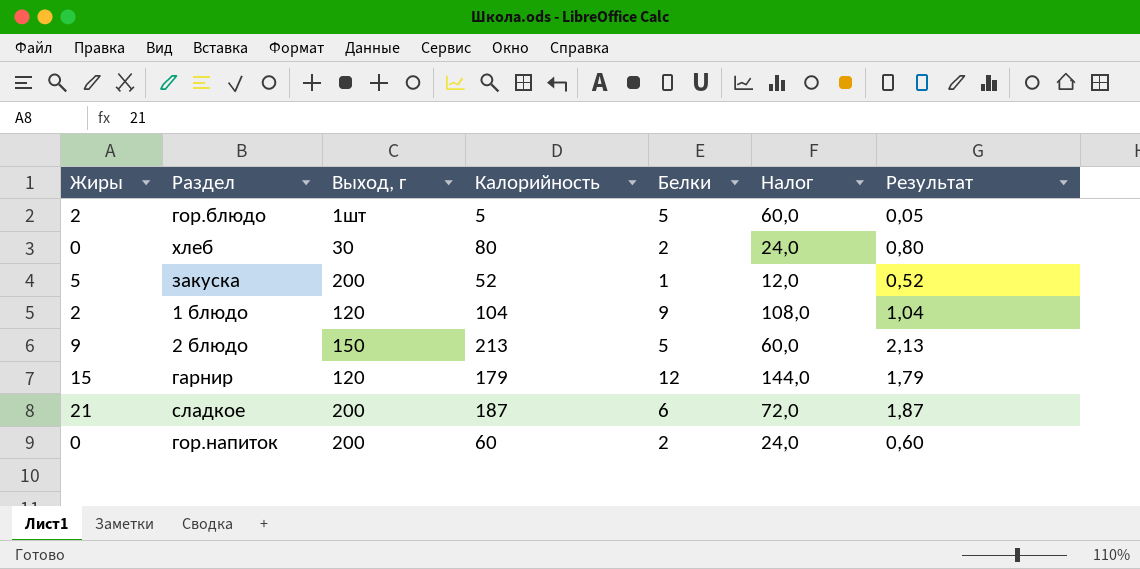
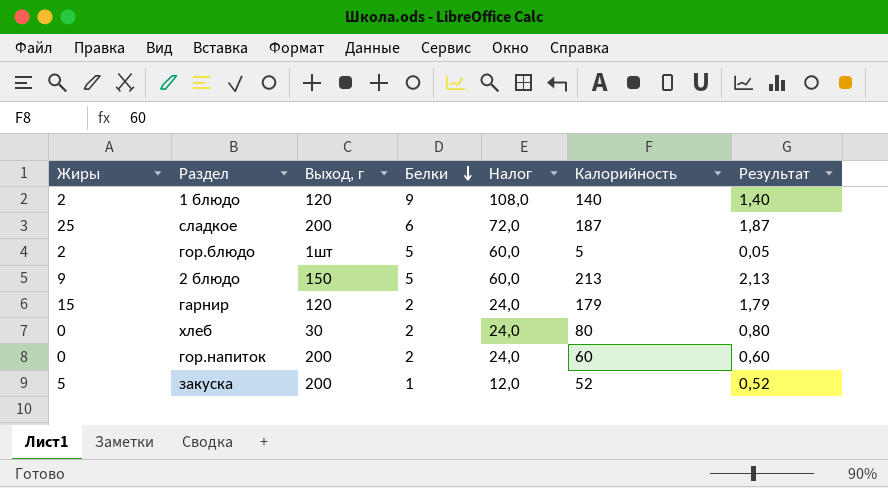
row order: none -> Белки descending
column Калорийность | position: 4 -> 6
1 блюдо | Калорийность: 104 -> 140
1 блюдо | Результат: 1,04 -> 1,40
сладкое | Жиры: 21 -> 25
гарнир | Белки: 12 -> 2
гарнир | Налог: 144,0 -> 24,0

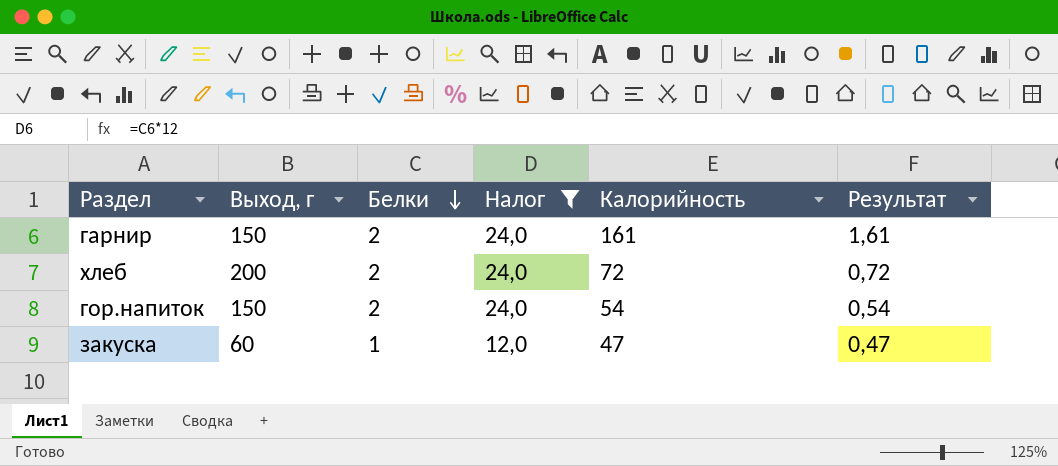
filter: none -> Налог <= 24,0
column Жиры | position: 1 -> none
гарнир | Выход, г: 120 -> 150
гарнир | Калорийность: 179 -> 161
гарнир | Результат: 1,79 -> 1,61
хлеб | Выход, г: 30 -> 200
хлеб | Калорийность: 80 -> 72
хлеб | Результат: 0,80 -> 0,72
гор.напиток | Выход, г: 200 -> 150
гор.напиток | Калорийность: 60 -> 54
гор.напиток | Результат: 0,60 -> 0,54
закуска | Выход, г: 200 -> 60
закуска | Калорийность: 52 -> 47
закуска | Результат: 0,52 -> 0,47

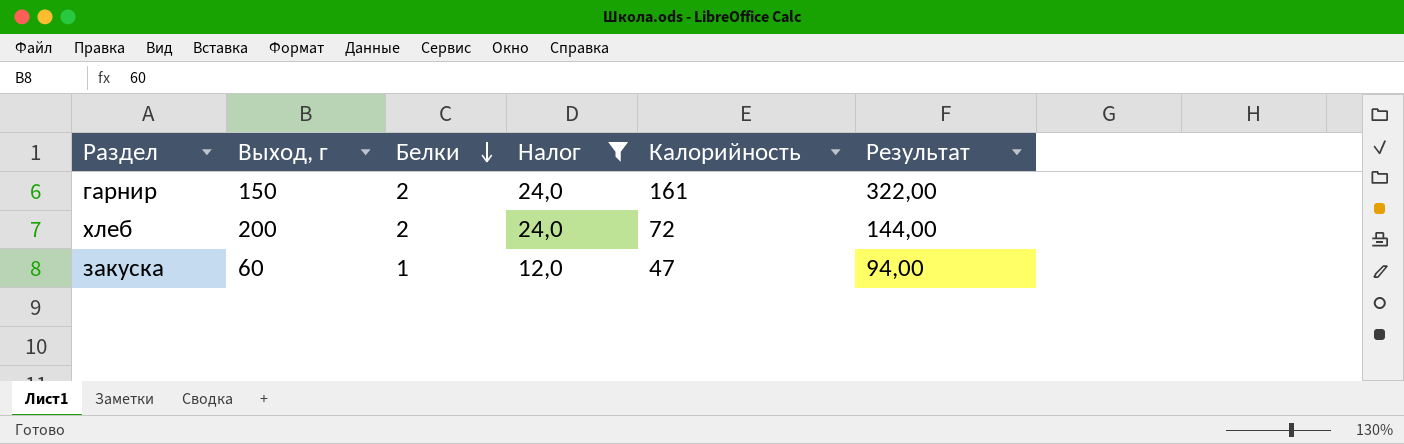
column Результат | formula: [Калорийность] * 0,01 -> [Калорийность] * 2
row гор.напиток: 150 | 2 | 24,0 | 54 | 0,54 -> none

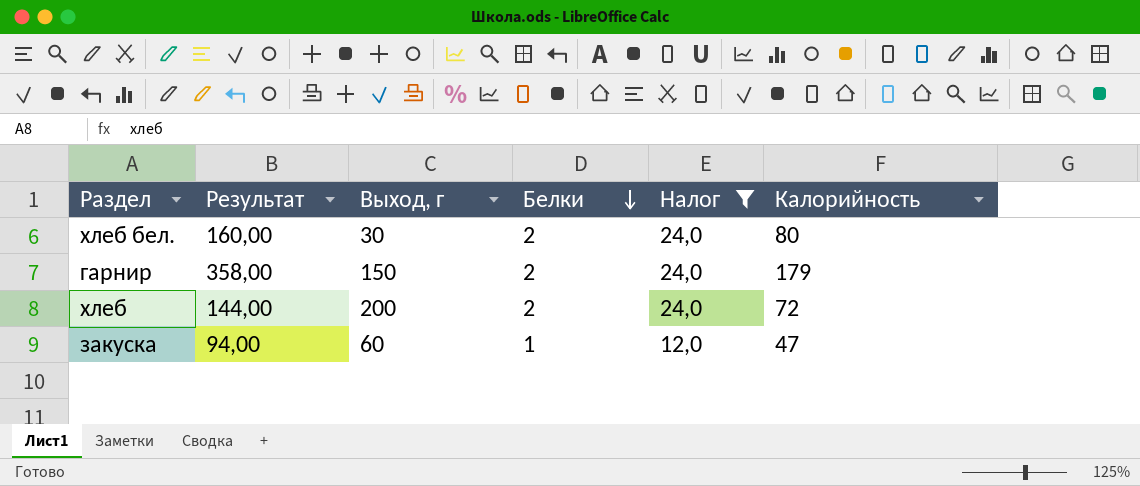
column Результат | position: 6 -> 2
row хлеб бел.: none -> 160,00 | 30 | 2 | 24,0 | 80
гарнир | Результат: 322,00 -> 358,00
гарнир | Калорийность: 161 -> 179

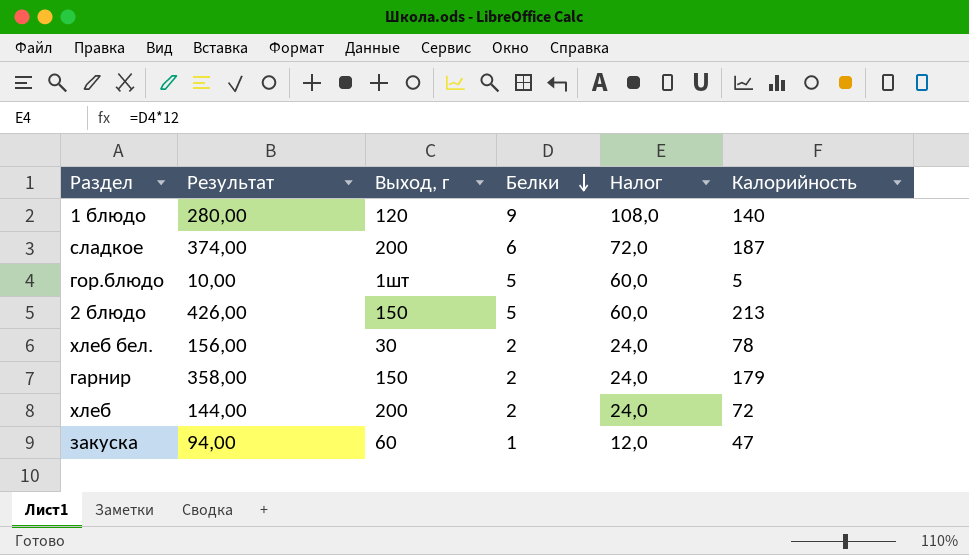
filter: Налог <= 24,0 -> none
хлеб бел. | Результат: 160,00 -> 156,00
хлеб бел. | Калорийность: 80 -> 78

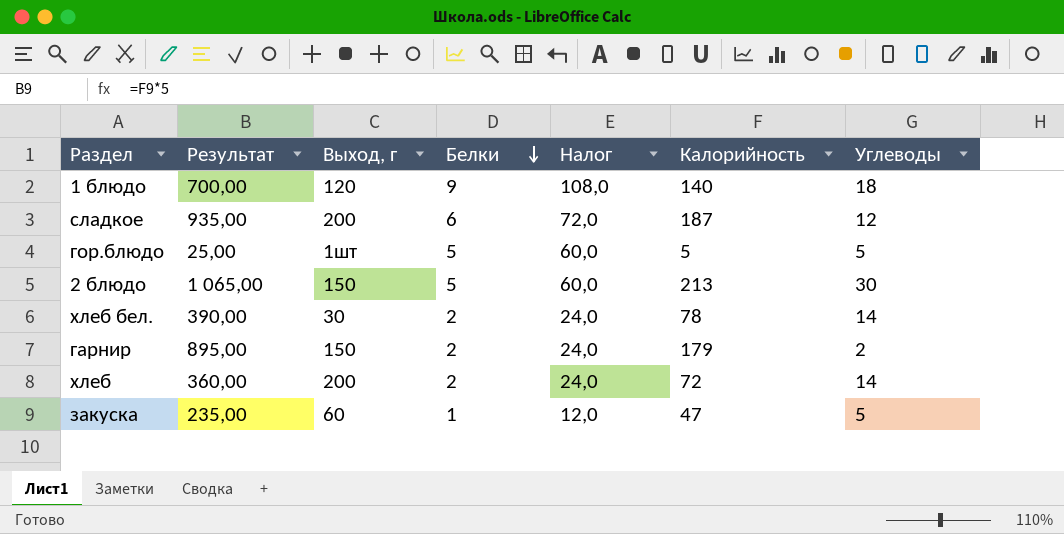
column Результат | formula: [Калорийность] * 2 -> [Калорийность] * 5
column Углеводы | position: none -> 7

